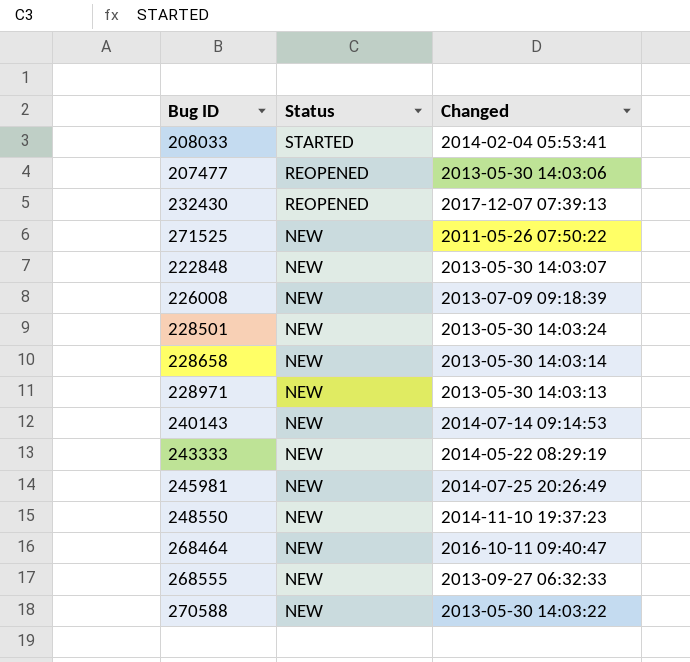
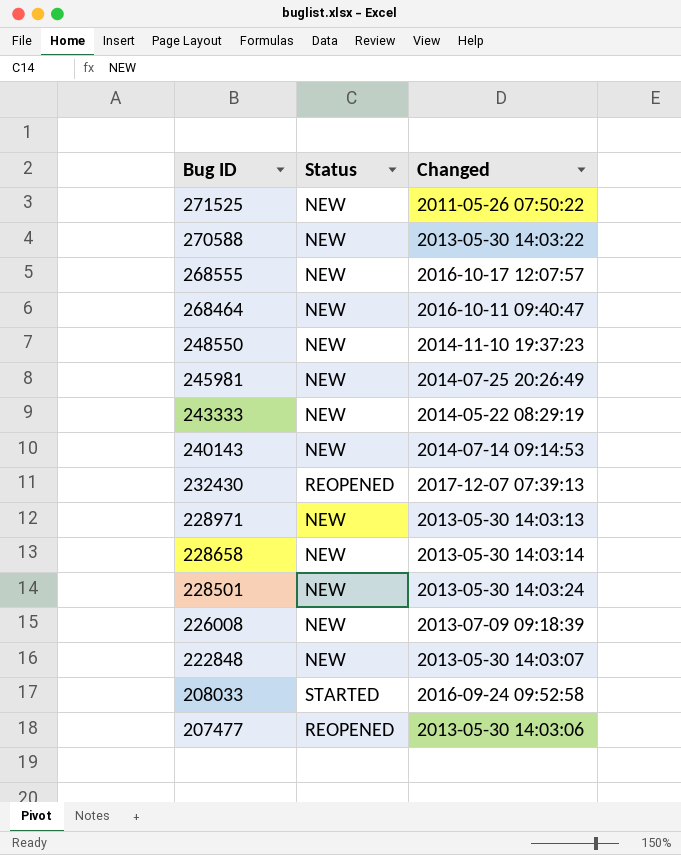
row order: Status descending -> Bug ID descending
268555 | Changed: 2013-09-27 06:32:33 -> 2016-10-17 12:07:57
208033 | Changed: 2014-02-04 05:53:41 -> 2016-09-24 09:52:58

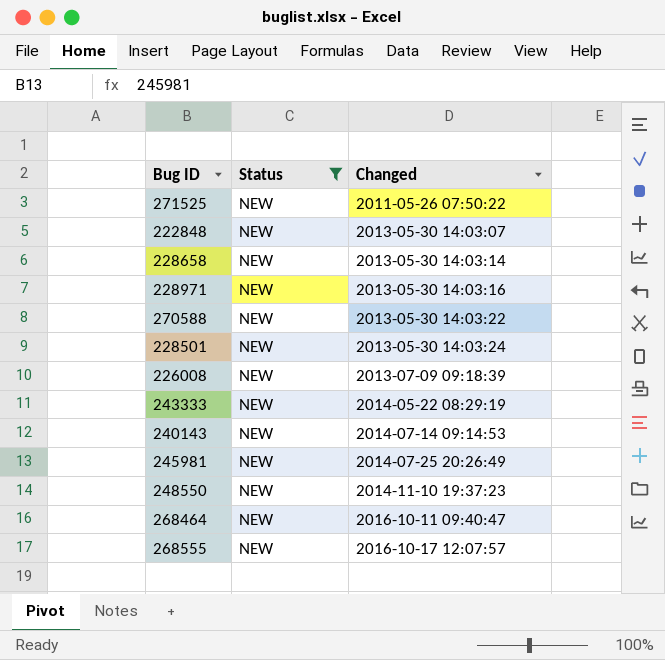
filter: none -> Status = NEW
row order: Bug ID descending -> Changed ascending
228971 | Changed: 2013-05-30 14:03:13 -> 2013-05-30 14:03:16

